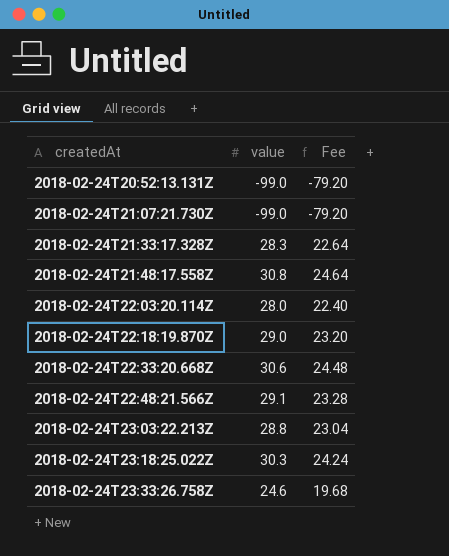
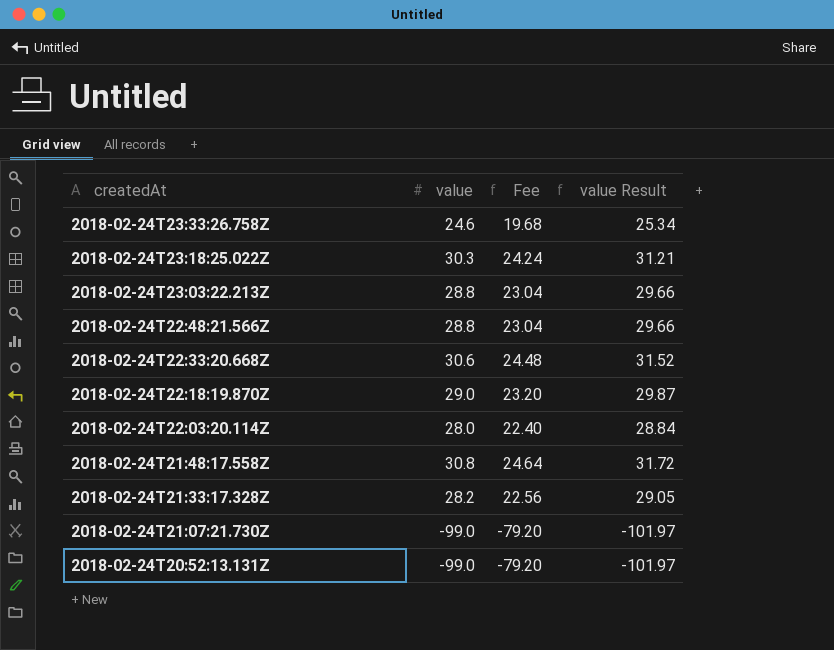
row order: createdAt ascending -> createdAt descending
column value Result | formula: none -> [value] * 1.03
2018-02-24T22:48:21.566Z | value: 29.1 -> 28.8
2018-02-24T22:48:21.566Z | Fee: 23.28 -> 23.04
2018-02-24T21:33:17.328Z | value: 28.3 -> 28.2
2018-02-24T21:33:17.328Z | Fee: 22.64 -> 22.56

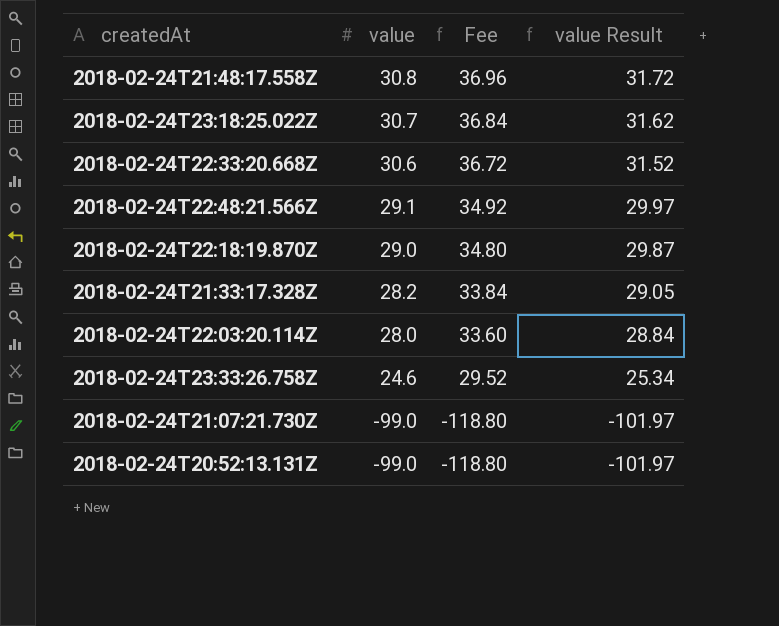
row order: createdAt descending -> value descending
column Fee | formula: [value] * 0.8 -> [value] * 1.2
row 2018-02-24T23:03:22.213Z: 28.8 | 23.04 | 29.66 -> none
2018-02-24T23:18:25.022Z | value: 30.3 -> 30.7
2018-02-24T23:18:25.022Z | value Result: 31.21 -> 31.62
2018-02-24T22:48:21.566Z | value: 28.8 -> 29.1
2018-02-24T22:48:21.566Z | value Result: 29.66 -> 29.97

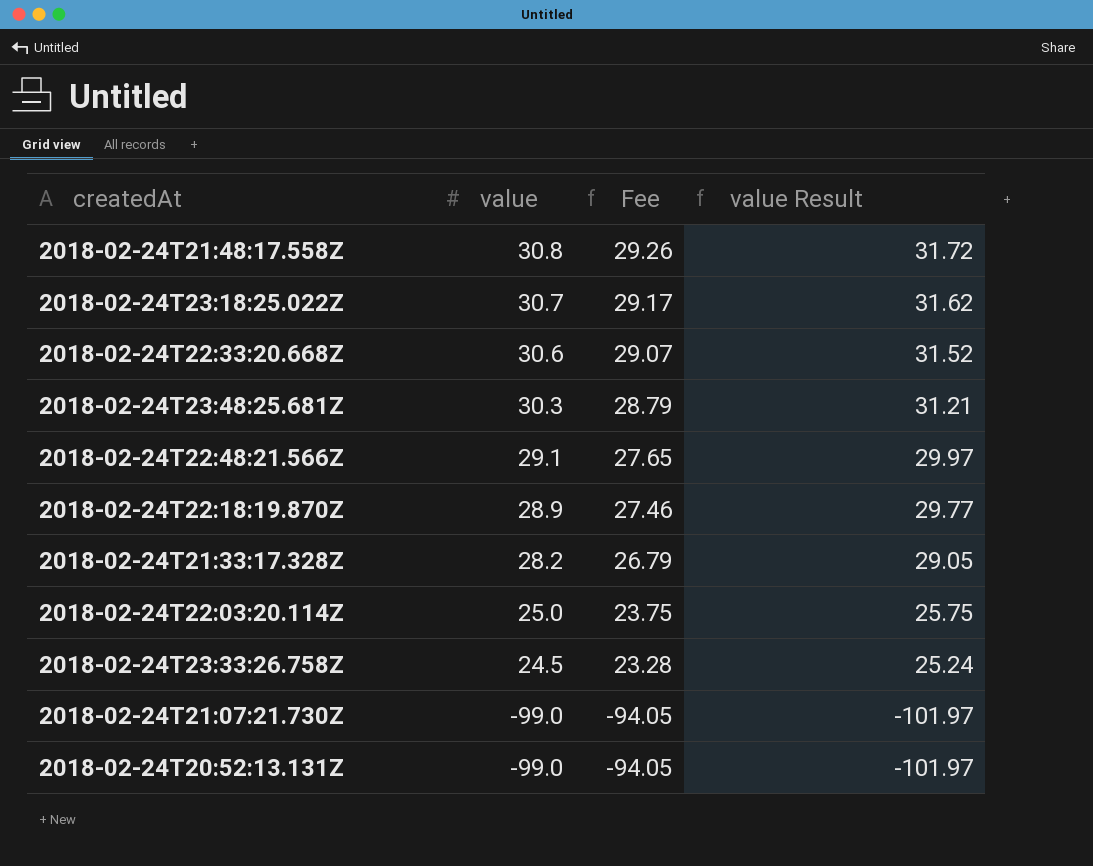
column Fee | formula: [value] * 1.2 -> [value] * 0.95
row 2018-02-24T23:48:25.681Z: none -> 30.3 | 28.79 | 31.21
2018-02-24T22:18:19.870Z | value: 29.0 -> 28.9
2018-02-24T22:18:19.870Z | value Result: 29.87 -> 29.77
2018-02-24T22:03:20.114Z | value: 28.0 -> 25.0
2018-02-24T22:03:20.114Z | value Result: 28.84 -> 25.75
2018-02-24T23:33:26.758Z | value: 24.6 -> 24.5
2018-02-24T23:33:26.758Z | value Result: 25.34 -> 25.24

